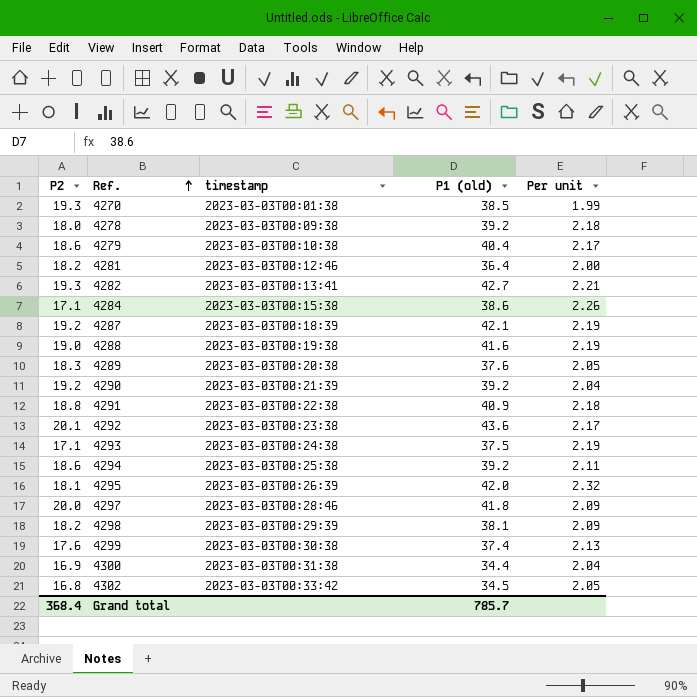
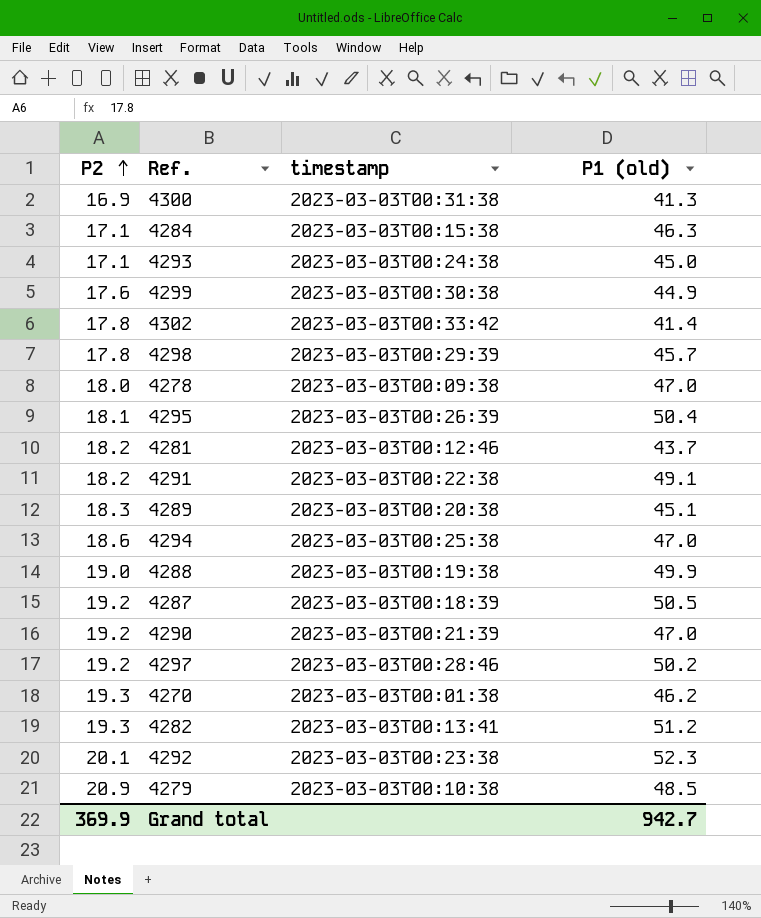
row order: Ref. ascending -> P2 ascending
column Per unit | formula: [P1 (old)] / [P2] -> none
4300 | P1 (old): 34.4 -> 41.3
4284 | P1 (old): 38.6 -> 46.3
4293 | P1 (old): 37.5 -> 45.0
4299 | P1 (old): 37.4 -> 44.9
4302 | P2: 16.8 -> 17.8
4302 | P1 (old): 34.5 -> 41.4
4298 | P2: 18.2 -> 17.8
4298 | P1 (old): 38.1 -> 45.7
4278 | P1 (old): 39.2 -> 47.0
4295 | P1 (old): 42.0 -> 50.4
4281 | P1 (old): 36.4 -> 43.7
4291 | P2: 18.8 -> 18.2
4291 | P1 (old): 40.9 -> 49.1
4289 | P1 (old): 37.6 -> 45.1
4294 | P1 (old): 39.2 -> 47.0
4288 | P1 (old): 41.6 -> 49.9
4287 | P1 (old): 42.1 -> 50.5
4290 | P1 (old): 39.2 -> 47.0
4297 | P2: 20.0 -> 19.2
4297 | P1 (old): 41.8 -> 50.2
4270 | P1 (old): 38.5 -> 46.2
4282 | P1 (old): 42.7 -> 51.2
4292 | P1 (old): 43.6 -> 52.3
4279 | P2: 18.6 -> 20.9
4279 | P1 (old): 40.4 -> 48.5
Grand total | P2: 368.4 -> 369.9
Grand total | P1 (old): 785.7 -> 942.7

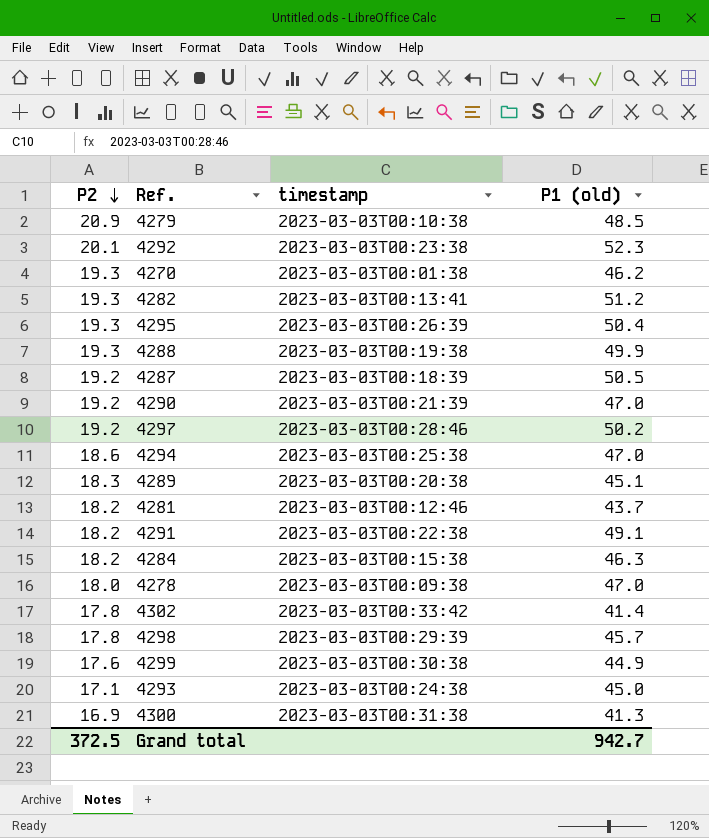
row order: P2 ascending -> P2 descending
4295 | P2: 18.1 -> 19.3
4288 | P2: 19.0 -> 19.3
4284 | P2: 17.1 -> 18.2
Grand total | P2: 369.9 -> 372.5

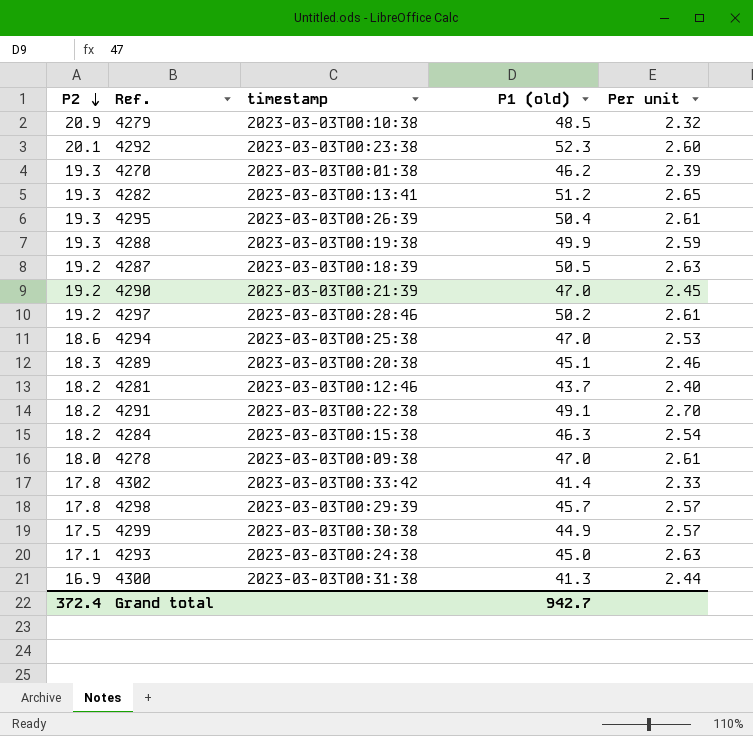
column Per unit | formula: none -> [P1 (old)] / [P2]
4299 | P2: 17.6 -> 17.5
Grand total | P2: 372.5 -> 372.4

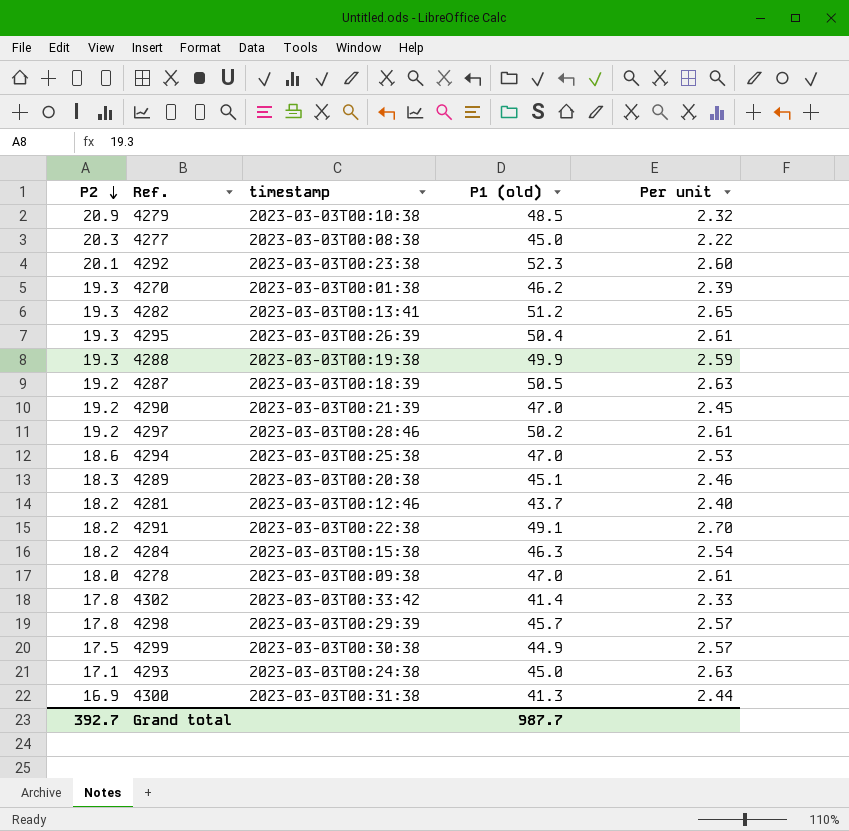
row 4277: none -> 20.3 | 2023-03-03T00:08:38 | 45.0 | 2.22
Grand total | P2: 372.4 -> 392.7
Grand total | P1 (old): 942.7 -> 987.7

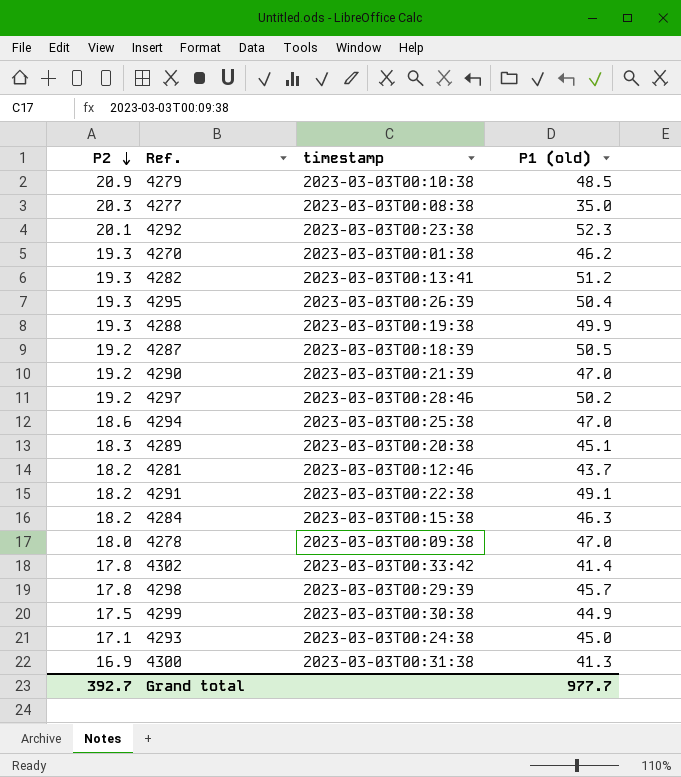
column Per unit | formula: [P1 (old)] / [P2] -> none
4277 | P1 (old): 45.0 -> 35.0
Grand total | P1 (old): 987.7 -> 977.7

